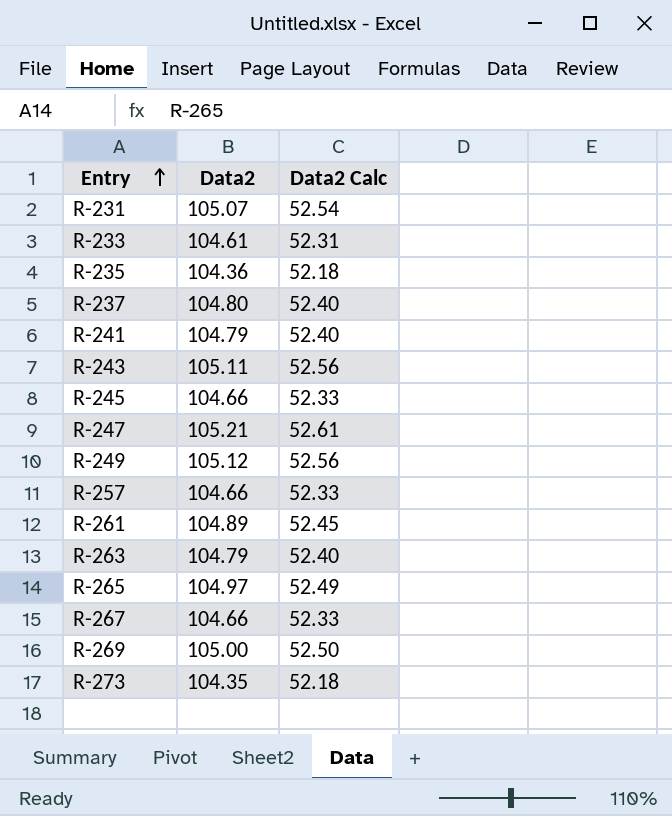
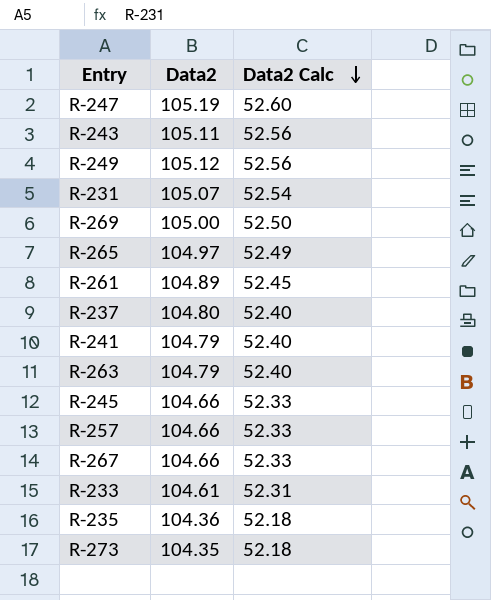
row order: Entry ascending -> Data2 Calc descending
R-247 | Data2: 105.21 -> 105.19
R-247 | Data2 Calc: 52.61 -> 52.60

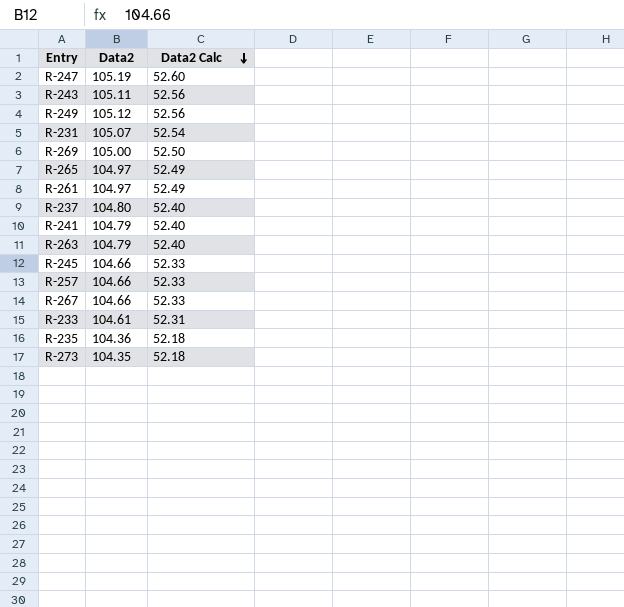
R-261 | Data2: 104.89 -> 104.97
R-261 | Data2 Calc: 52.45 -> 52.49

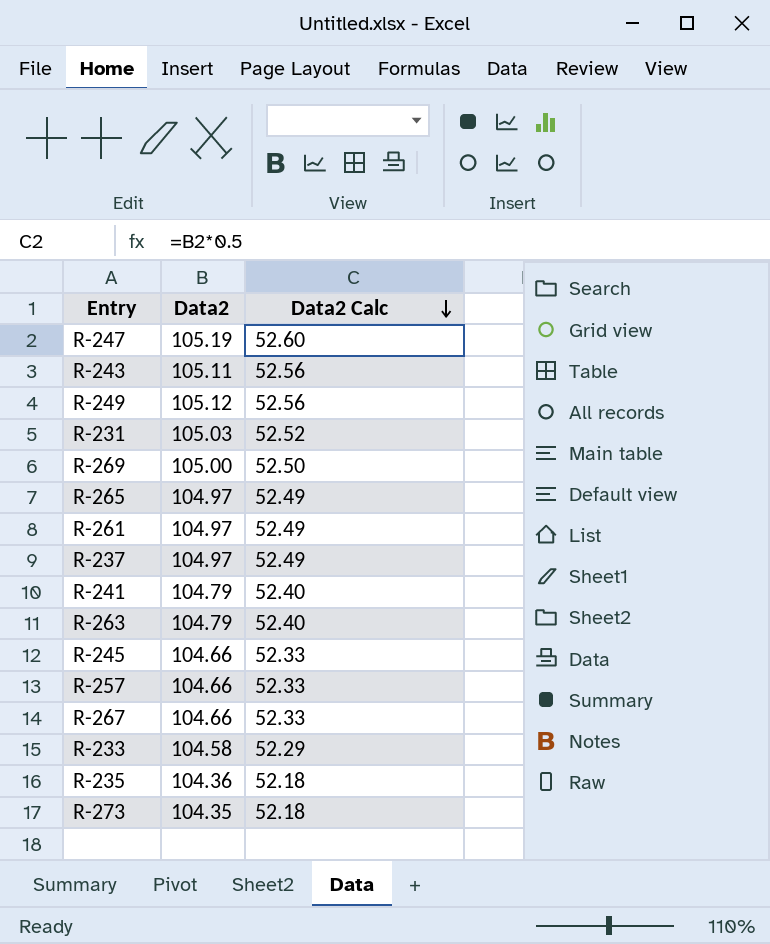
R-231 | Data2: 105.07 -> 105.03
R-231 | Data2 Calc: 52.54 -> 52.52
R-237 | Data2: 104.80 -> 104.97
R-237 | Data2 Calc: 52.40 -> 52.49
R-233 | Data2: 104.61 -> 104.58
R-233 | Data2 Calc: 52.31 -> 52.29

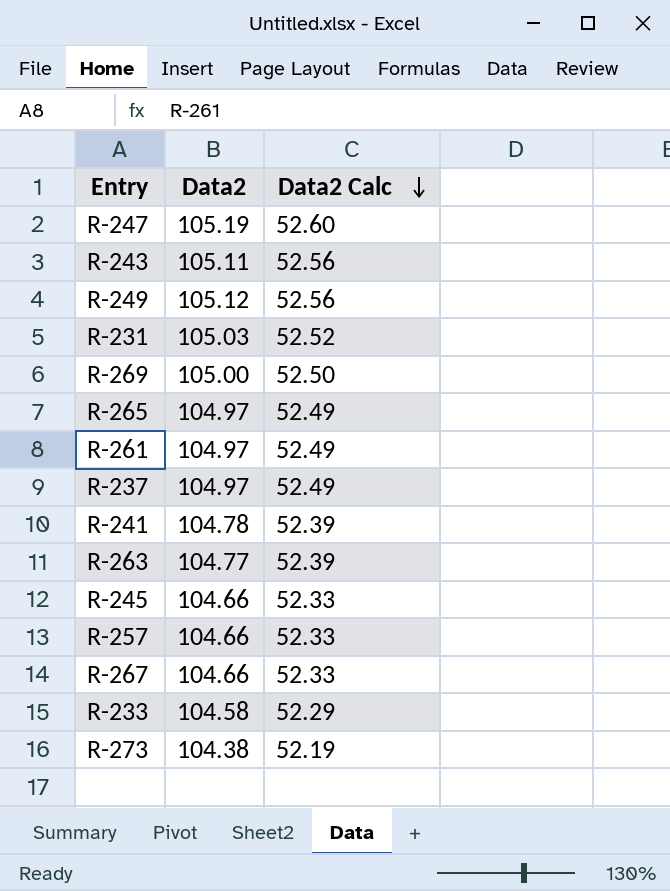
row R-235: 104.36 | 52.18 -> none
R-241 | Data2: 104.79 -> 104.78
R-241 | Data2 Calc: 52.40 -> 52.39
R-263 | Data2: 104.79 -> 104.77
R-263 | Data2 Calc: 52.40 -> 52.39
R-273 | Data2: 104.35 -> 104.38
R-273 | Data2 Calc: 52.18 -> 52.19

